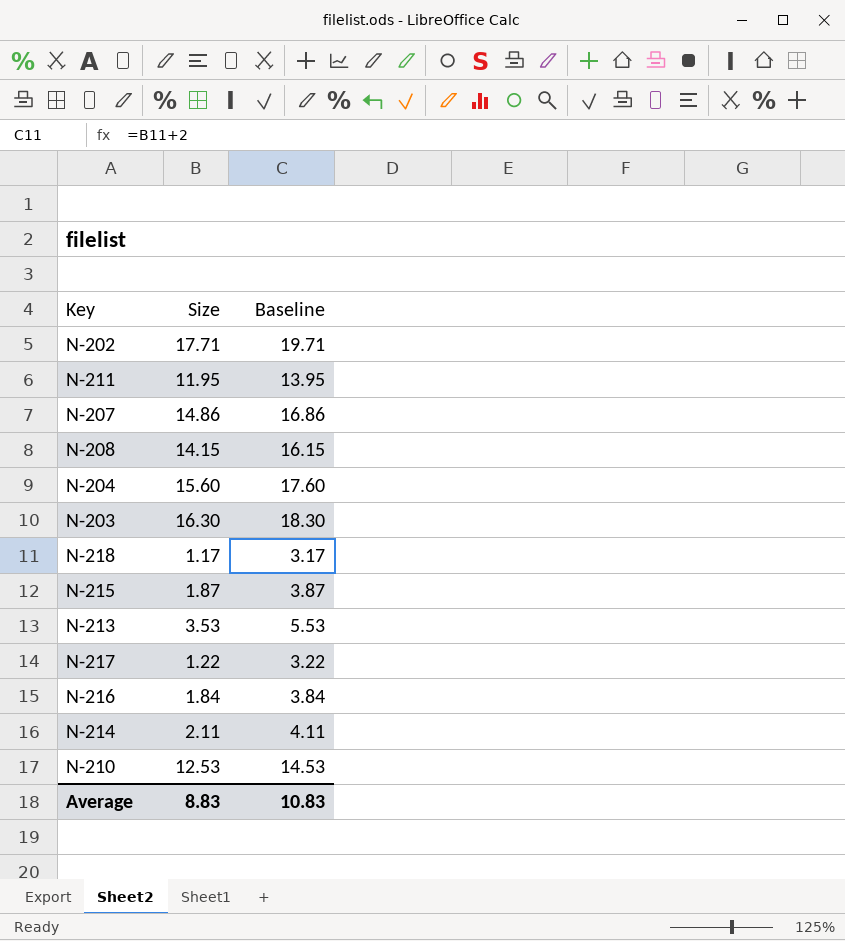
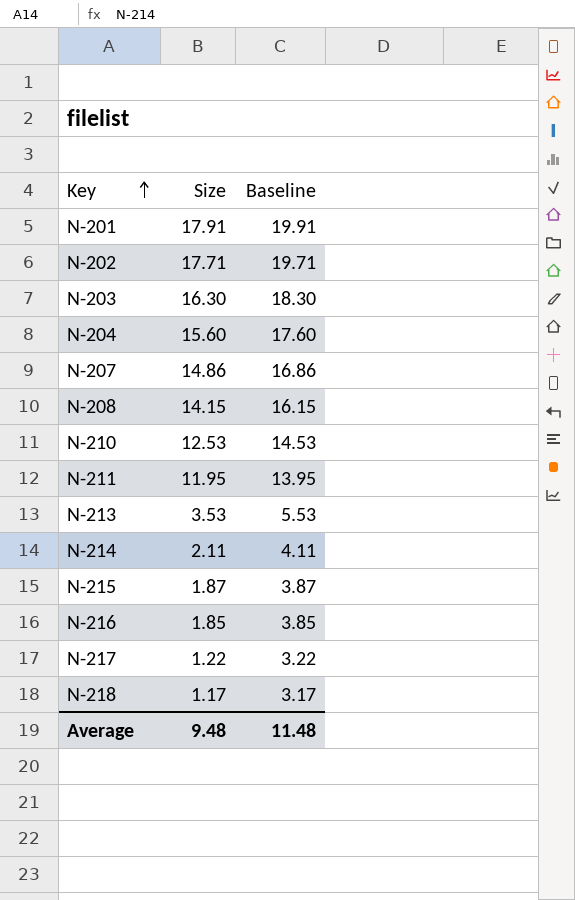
row order: none -> Key ascending
row N-201: none -> 17.91 | 19.91
N-216 | Size: 1.84 -> 1.85
N-216 | Baseline: 3.84 -> 3.85
Average | Size: 8.83 -> 9.48
Average | Baseline: 10.83 -> 11.48

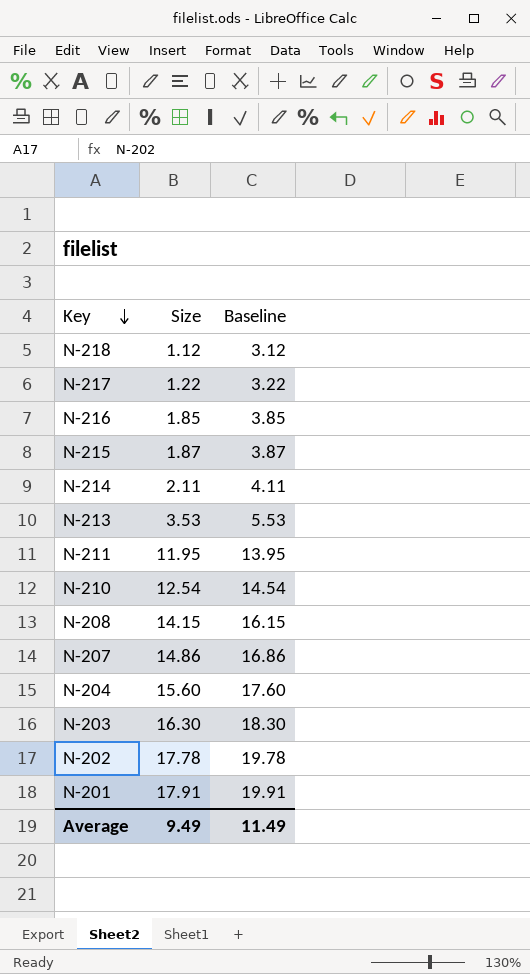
row order: Key ascending -> Key descending
N-218 | Size: 1.17 -> 1.12
N-218 | Baseline: 3.17 -> 3.12
N-210 | Size: 12.53 -> 12.54
N-210 | Baseline: 14.53 -> 14.54
N-202 | Size: 17.71 -> 17.78
N-202 | Baseline: 19.71 -> 19.78
Average | Size: 9.48 -> 9.49
Average | Baseline: 11.48 -> 11.49

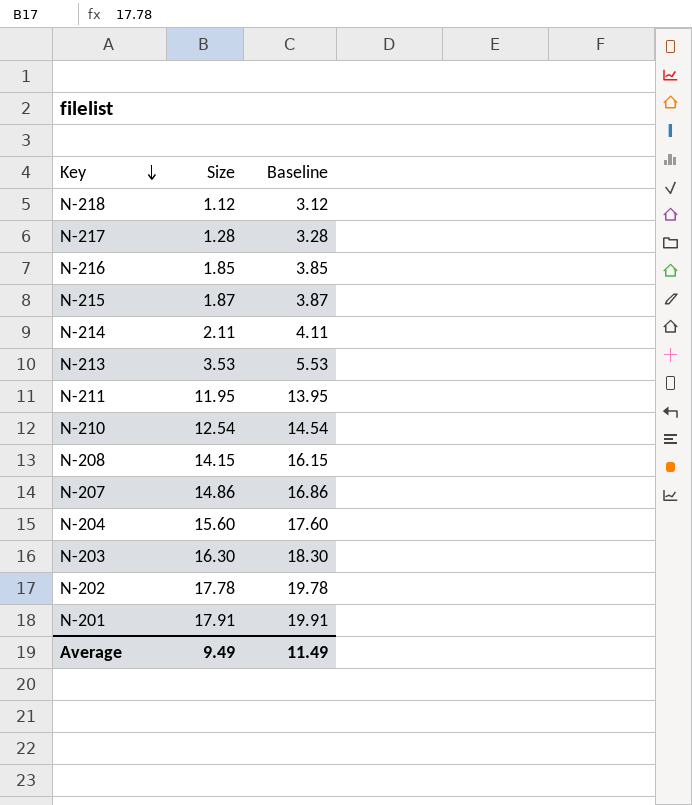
N-217 | Size: 1.22 -> 1.28
N-217 | Baseline: 3.22 -> 3.28

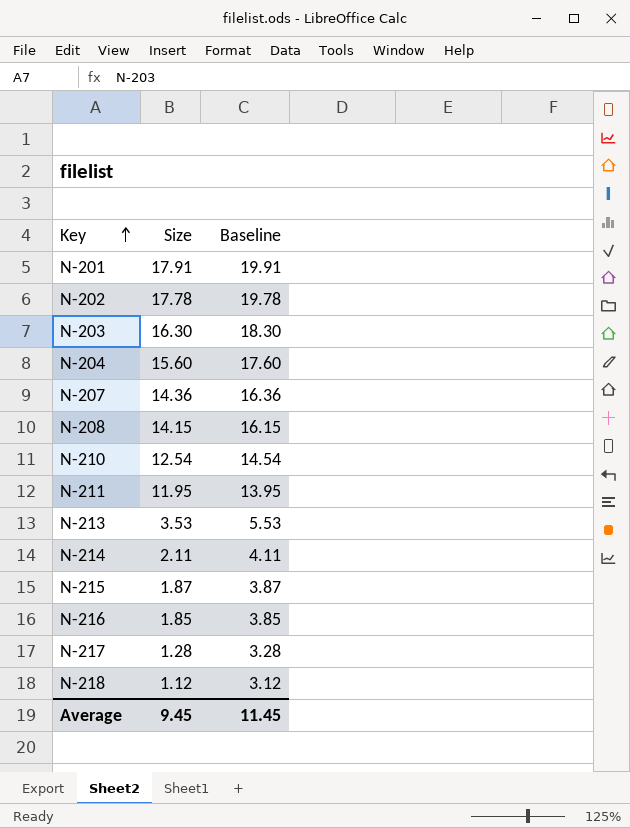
row order: Key descending -> Key ascending
N-207 | Size: 14.86 -> 14.36
N-207 | Baseline: 16.86 -> 16.36
Average | Size: 9.49 -> 9.45
Average | Baseline: 11.49 -> 11.45

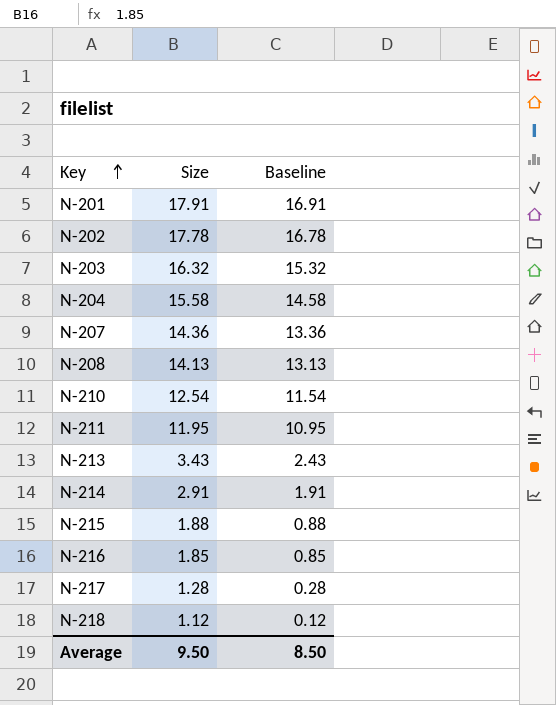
column Baseline | formula: [Size] + 2 -> [Size] - 1
N-203 | Size: 16.30 -> 16.32
N-204 | Size: 15.60 -> 15.58
N-208 | Size: 14.15 -> 14.13
N-213 | Size: 3.53 -> 3.43
N-214 | Size: 2.11 -> 2.91
N-215 | Size: 1.87 -> 1.88
Average | Size: 9.45 -> 9.50
Average | Baseline: 11.45 -> 8.50

